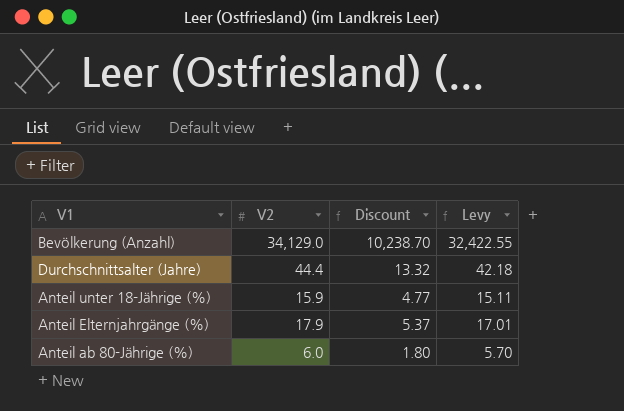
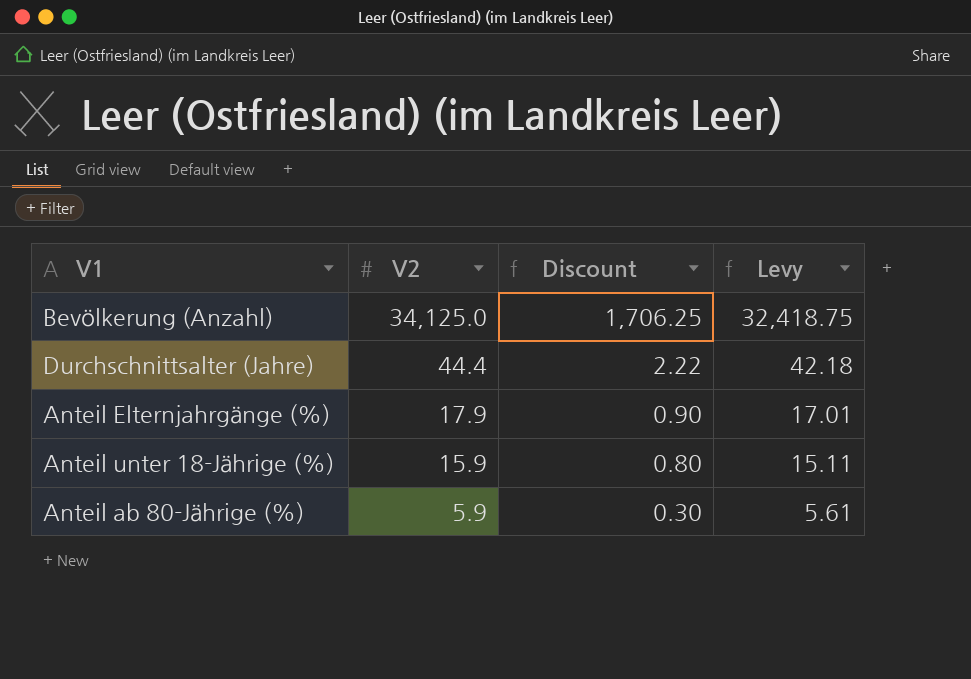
row order: none -> V2 descending
column Discount | formula: [V2] * 0.3 -> [V2] * 0.05
Bevölkerung (Anzahl) | V2: 34,129.0 -> 34,125.0
Bevölkerung (Anzahl) | Levy: 32,422.55 -> 32,418.75
Anteil ab 80-Jährige (%) | V2: 6.0 -> 5.9
Anteil ab 80-Jährige (%) | Levy: 5.70 -> 5.61

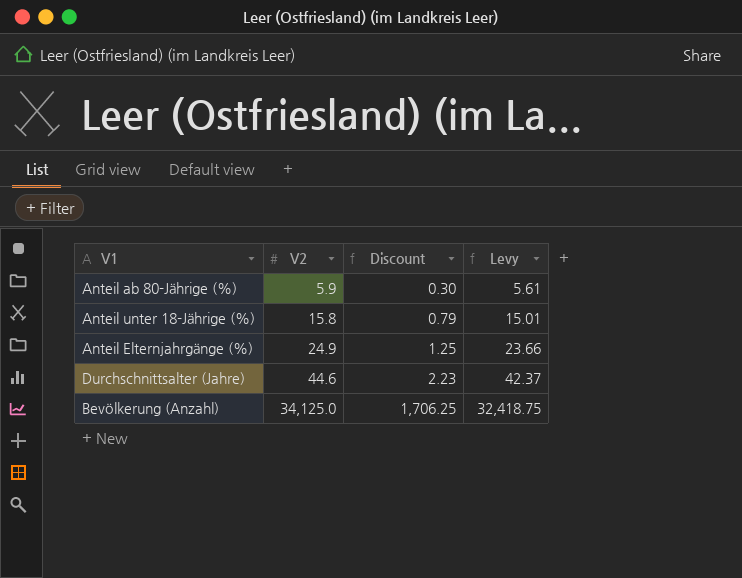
row order: V2 descending -> V2 ascending
Anteil unter 18-Jährige (%) | V2: 15.9 -> 15.8
Anteil unter 18-Jährige (%) | Discount: 0.80 -> 0.79
Anteil unter 18-Jährige (%) | Levy: 15.11 -> 15.01
Anteil Elternjahrgänge (%) | V2: 17.9 -> 24.9
Anteil Elternjahrgänge (%) | Discount: 0.90 -> 1.25
Anteil Elternjahrgänge (%) | Levy: 17.01 -> 23.66
Durchschnittsalter (Jahre) | V2: 44.4 -> 44.6
Durchschnittsalter (Jahre) | Discount: 2.22 -> 2.23
Durchschnittsalter (Jahre) | Levy: 42.18 -> 42.37

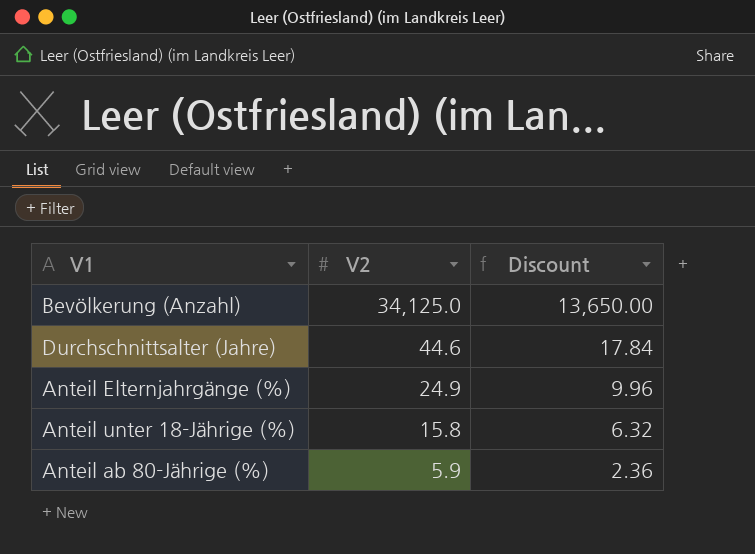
row order: V2 ascending -> V2 descending
column Levy | formula: [V2] * 0.95 -> none
column Discount | formula: [V2] * 0.05 -> [V2] * 0.4

